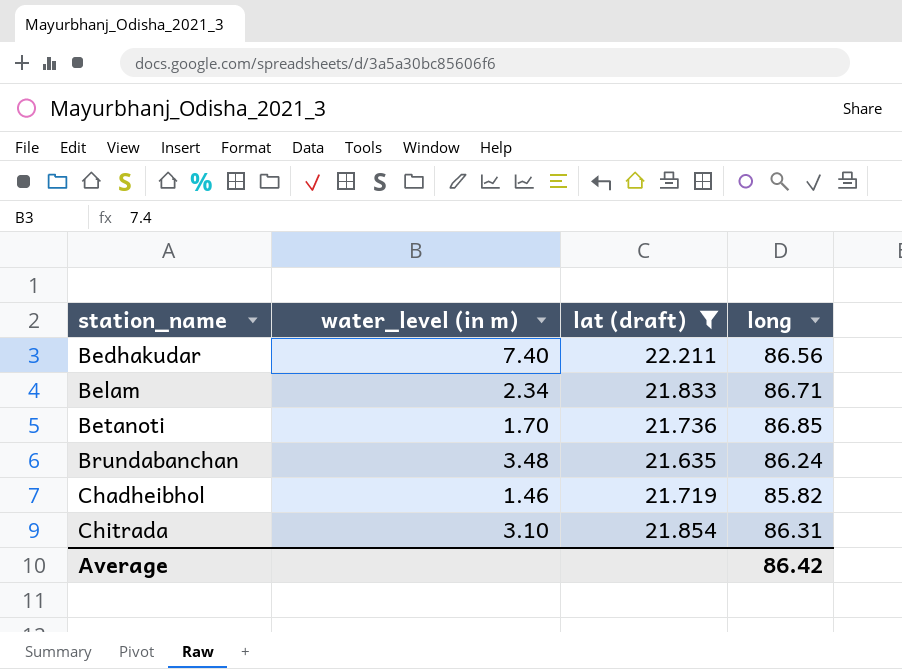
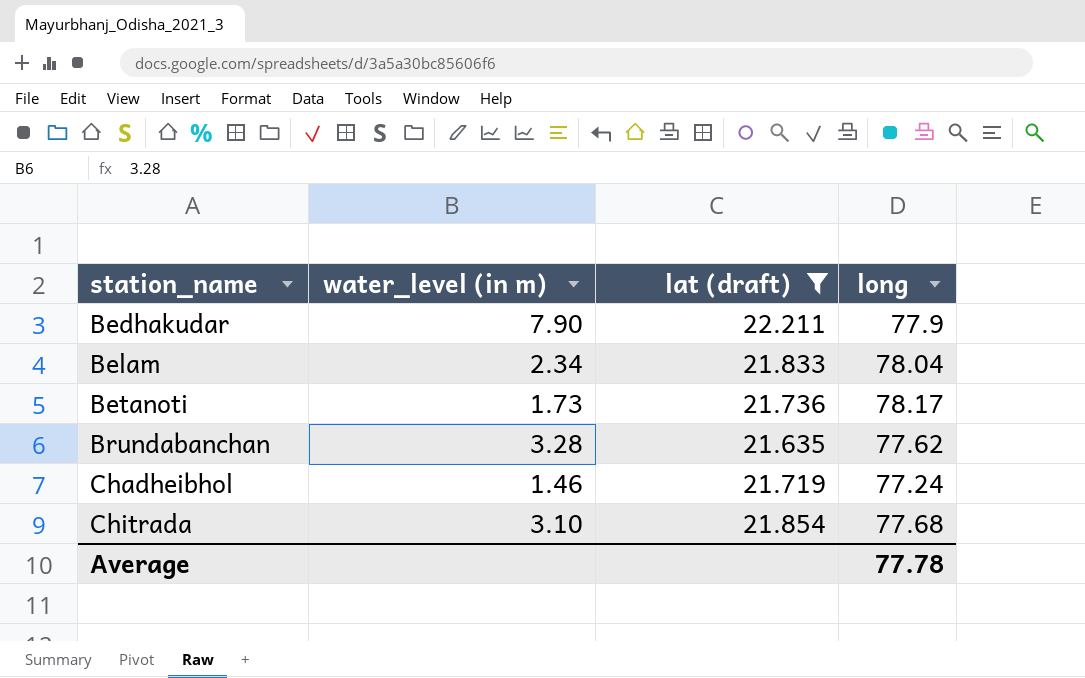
Bedhakudar | water_level (in m): 7.40 -> 7.90
Bedhakudar | long: 86.56 -> 77.9
Belam | long: 86.71 -> 78.04
Betanoti | water_level (in m): 1.70 -> 1.73
Betanoti | long: 86.85 -> 78.17
Brundabanchan | water_level (in m): 3.48 -> 3.28
Brundabanchan | long: 86.24 -> 77.62
Chadheibhol | long: 85.82 -> 77.24
Chitrada | long: 86.31 -> 77.68
Average | long: 86.42 -> 77.78

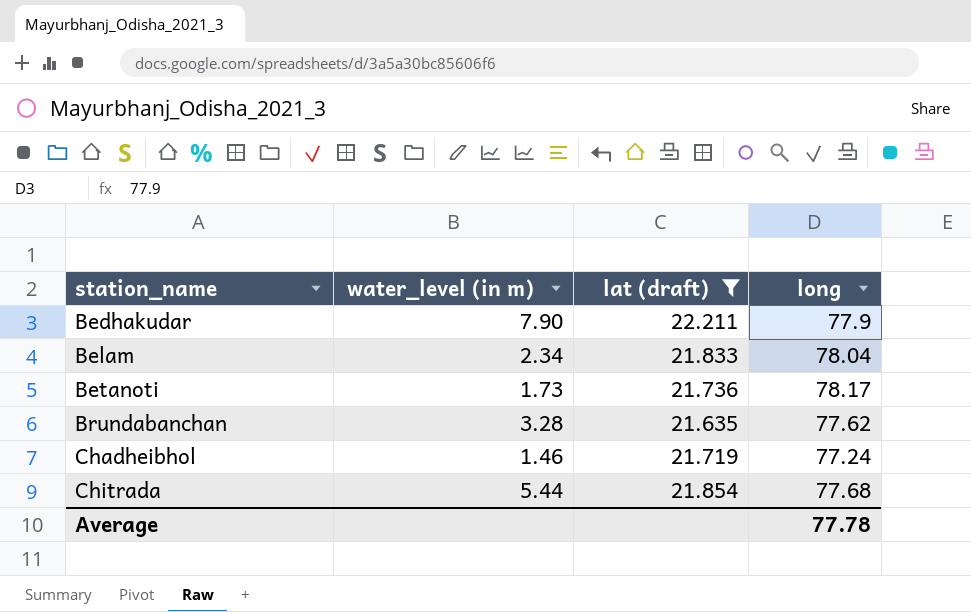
Chitrada | water_level (in m): 3.10 -> 5.44

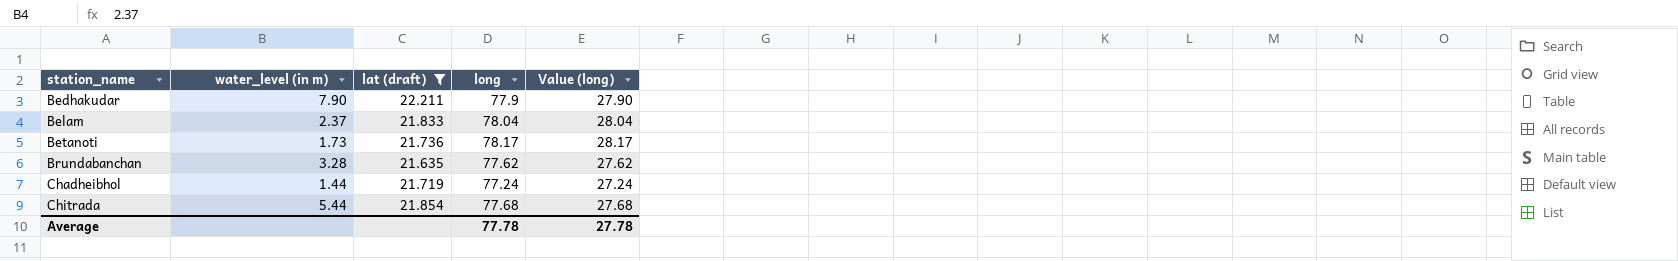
column Value (long) | formula: none -> [long] - 50
Belam | water_level (in m): 2.34 -> 2.37
Chadheibhol | water_level (in m): 1.46 -> 1.44

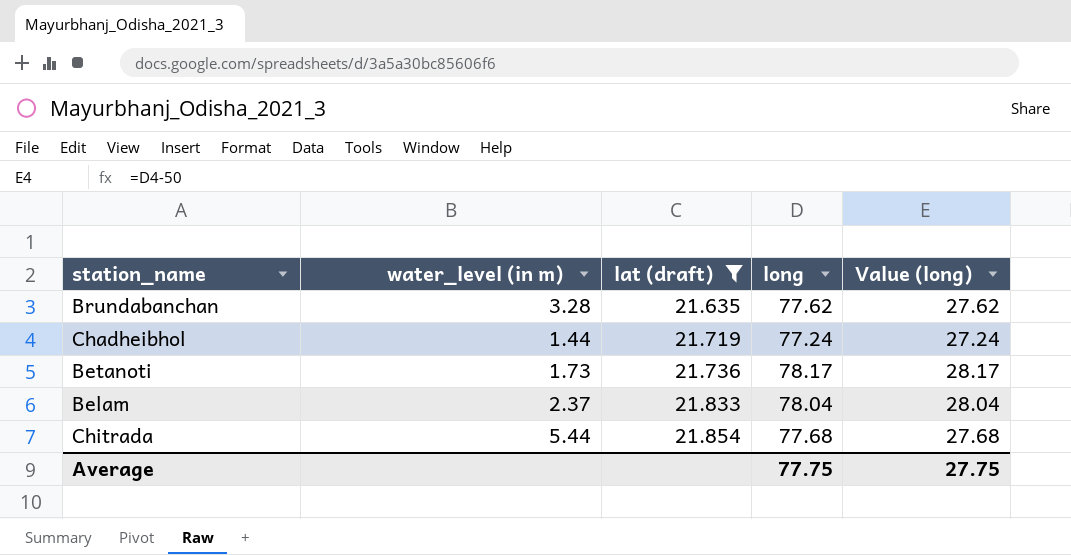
row order: station_name ascending -> lat (draft) ascending
row Bedhakudar: 7.90 | 22.211 | 77.9 | 27.90 -> none
Average | long: 77.78 -> 77.75
Average | Value (long): 27.78 -> 27.75

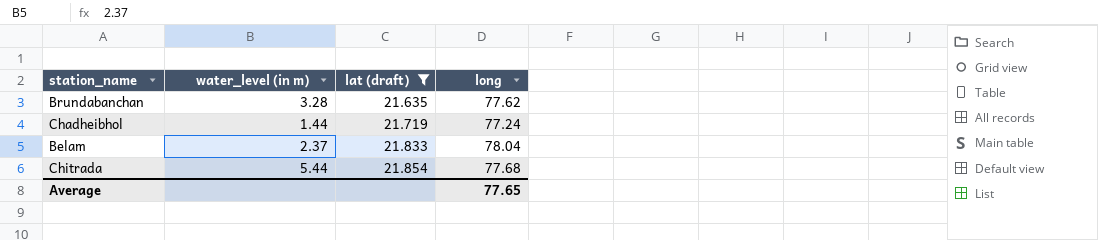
column Value (long) | formula: [long] - 50 -> none
row Betanoti: 1.73 | 21.736 | 78.17 | 28.17 -> none
Average | long: 77.75 -> 77.65

